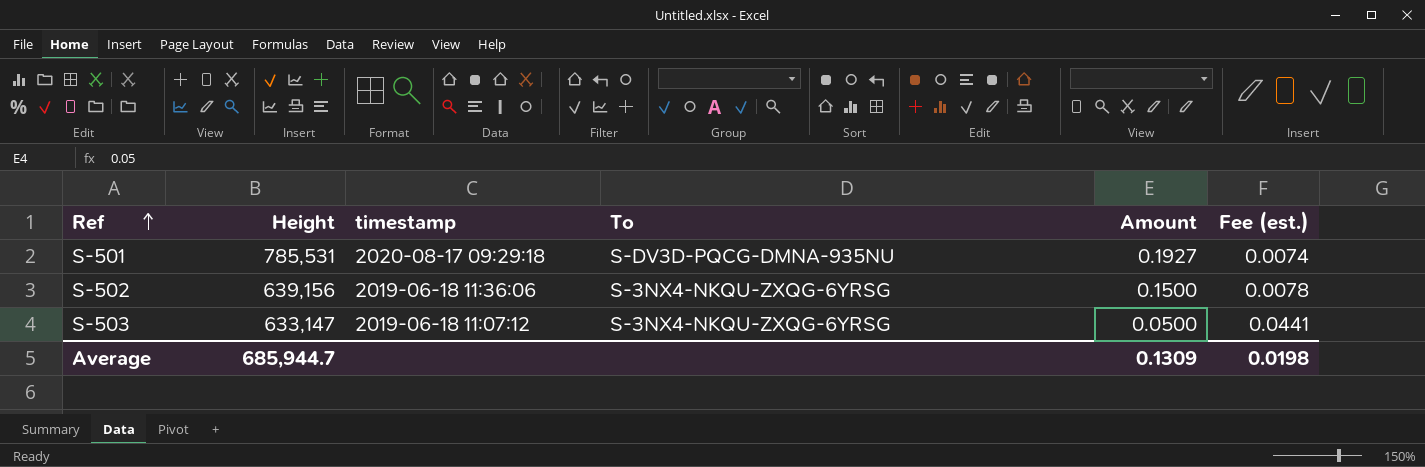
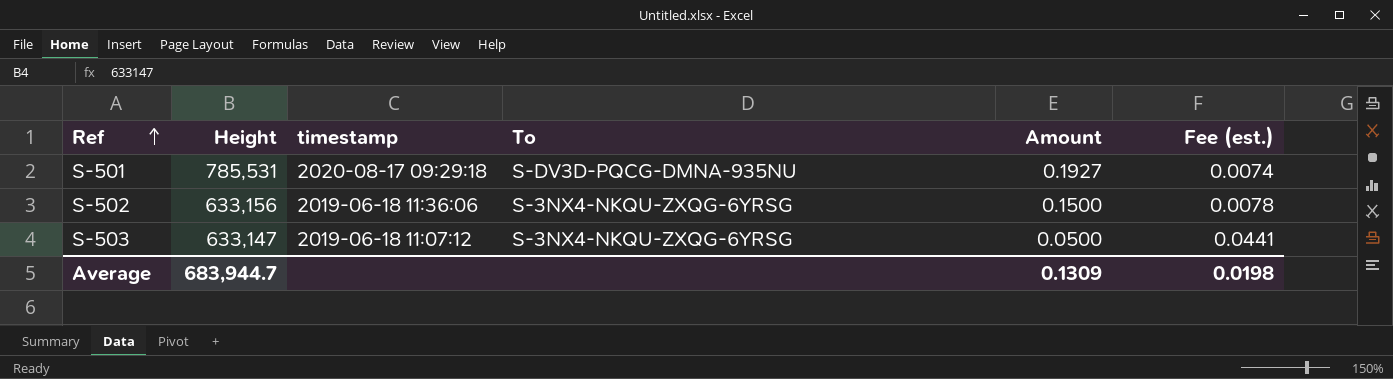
S-502 | Height: 639,156 -> 633,156
Average | Height: 685,944.7 -> 683,944.7

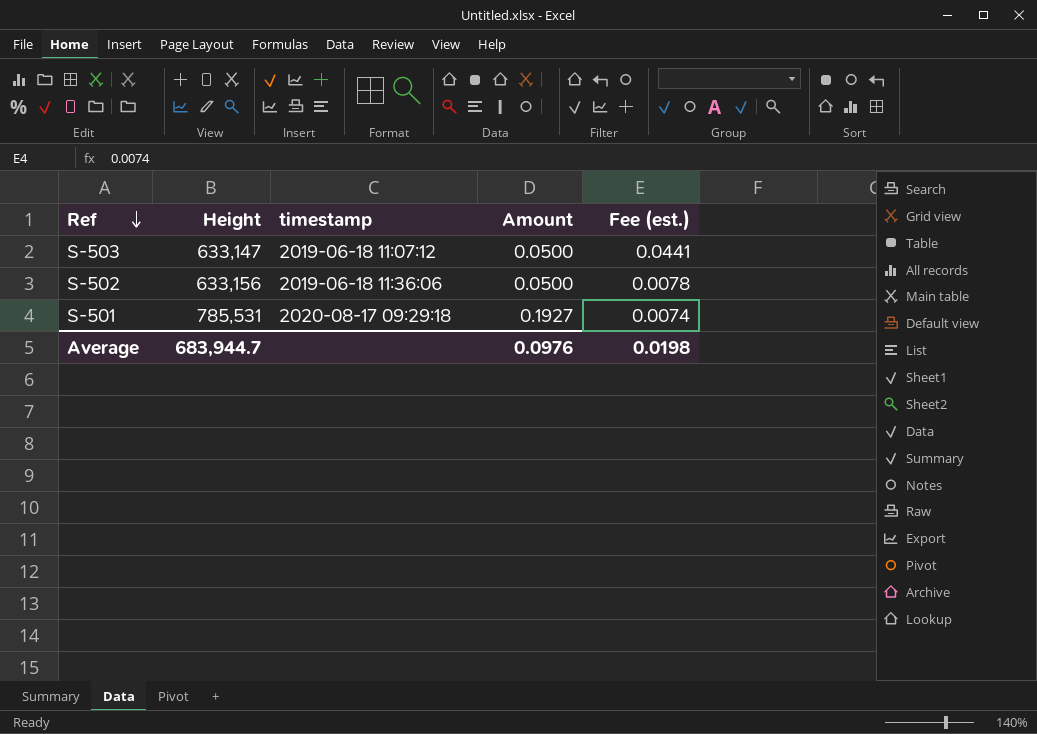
row order: Ref ascending -> Ref descending
column To | position: 4 -> none
S-502 | Amount: 0.1500 -> 0.0500
Average | Amount: 0.1309 -> 0.0976

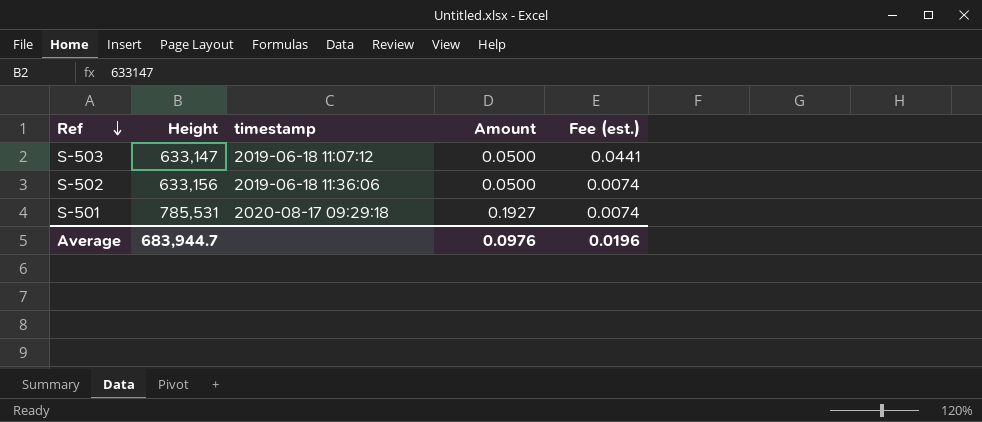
S-502 | Fee (est.): 0.0078 -> 0.0074
Average | Fee (est.): 0.0198 -> 0.0196

